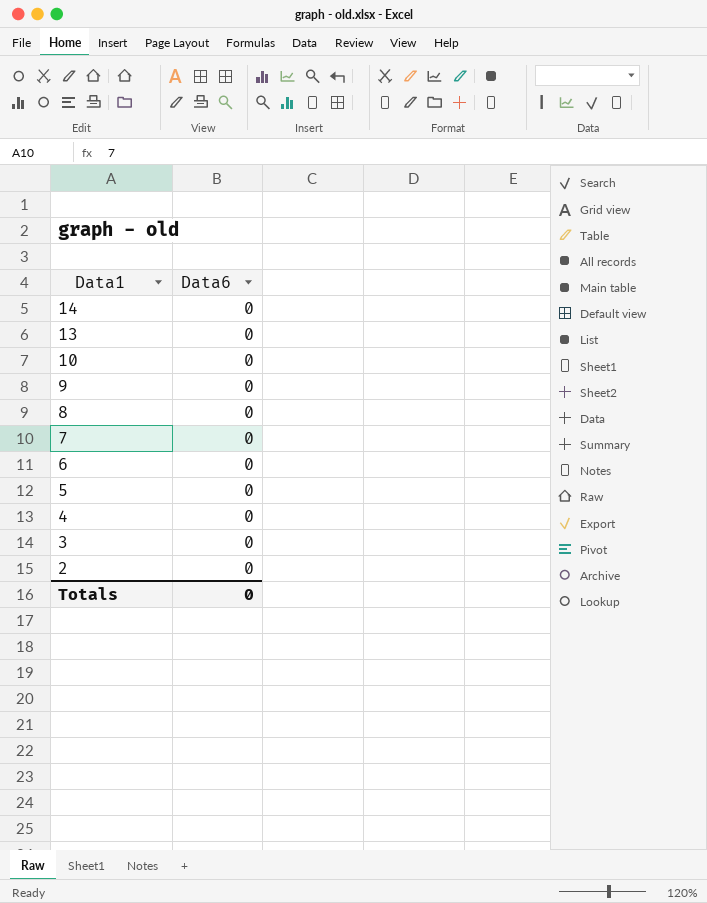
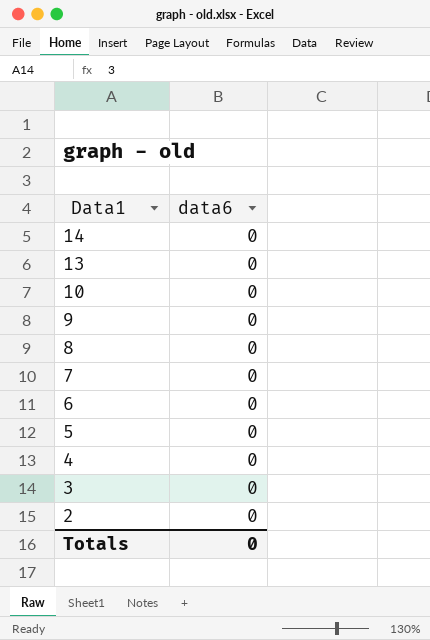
column name: Data6 -> data6

